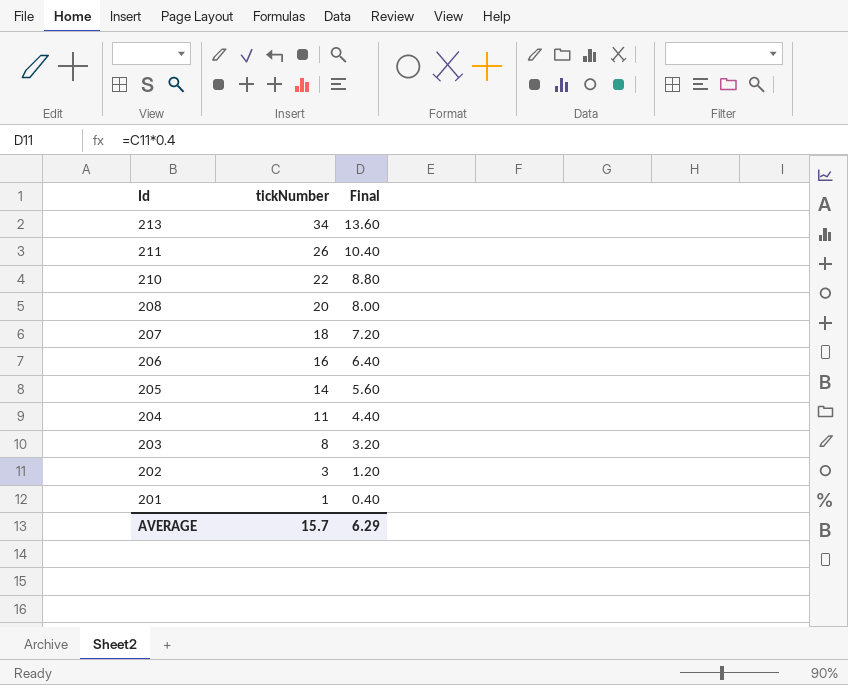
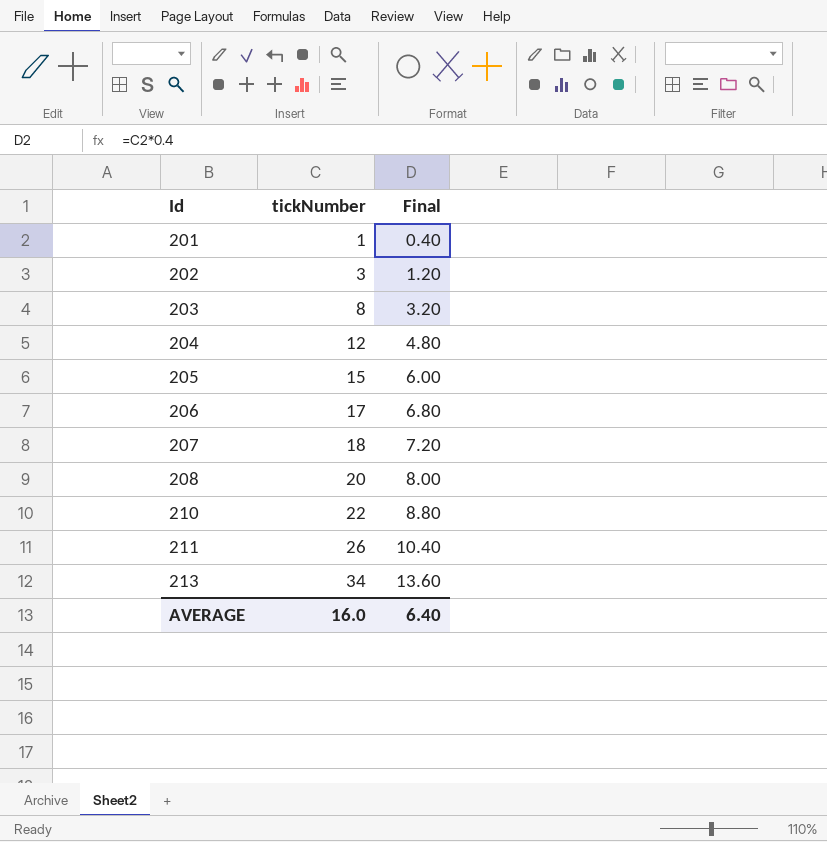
row order: Id descending -> Id ascending
204 | tickNumber: 11 -> 12
204 | Final: 4.40 -> 4.80
205 | tickNumber: 14 -> 15
205 | Final: 5.60 -> 6.00
206 | tickNumber: 16 -> 17
206 | Final: 6.40 -> 6.80
AVERAGE | tickNumber: 15.7 -> 16.0
AVERAGE | Final: 6.29 -> 6.40

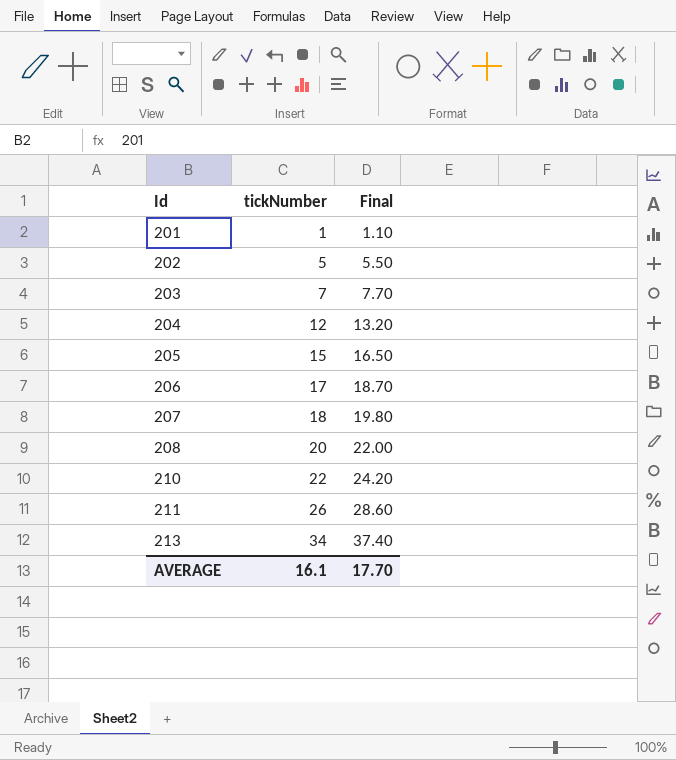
column Final | formula: [tickNumber] * 0.4 -> [tickNumber] * 1.1
202 | tickNumber: 3 -> 5
203 | tickNumber: 8 -> 7
AVERAGE | tickNumber: 16.0 -> 16.1
AVERAGE | Final: 6.40 -> 17.70

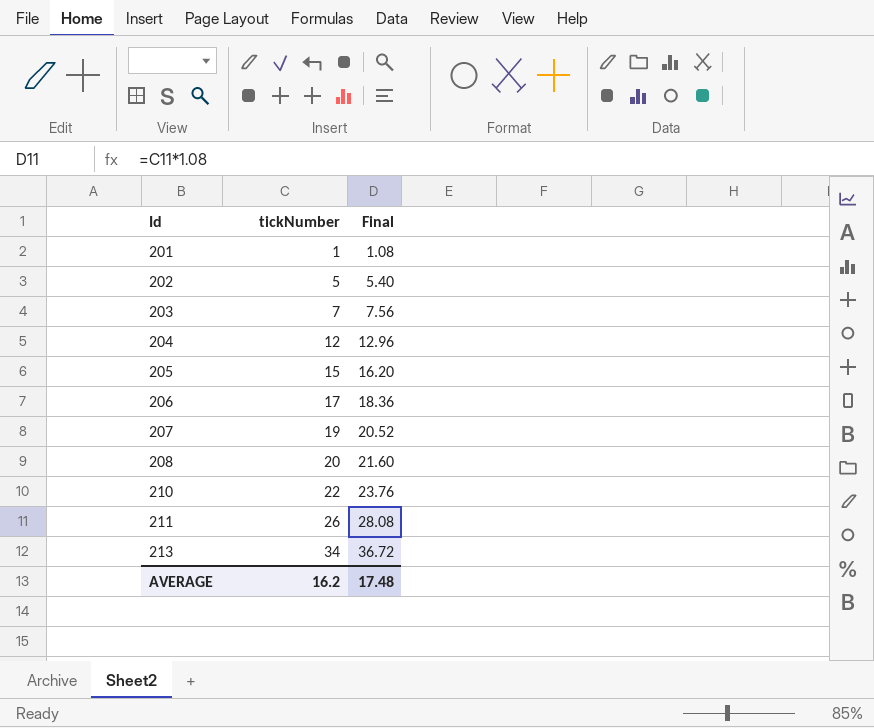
column Final | formula: [tickNumber] * 1.1 -> [tickNumber] * 1.08
207 | tickNumber: 18 -> 19
AVERAGE | tickNumber: 16.1 -> 16.2
AVERAGE | Final: 17.70 -> 17.48

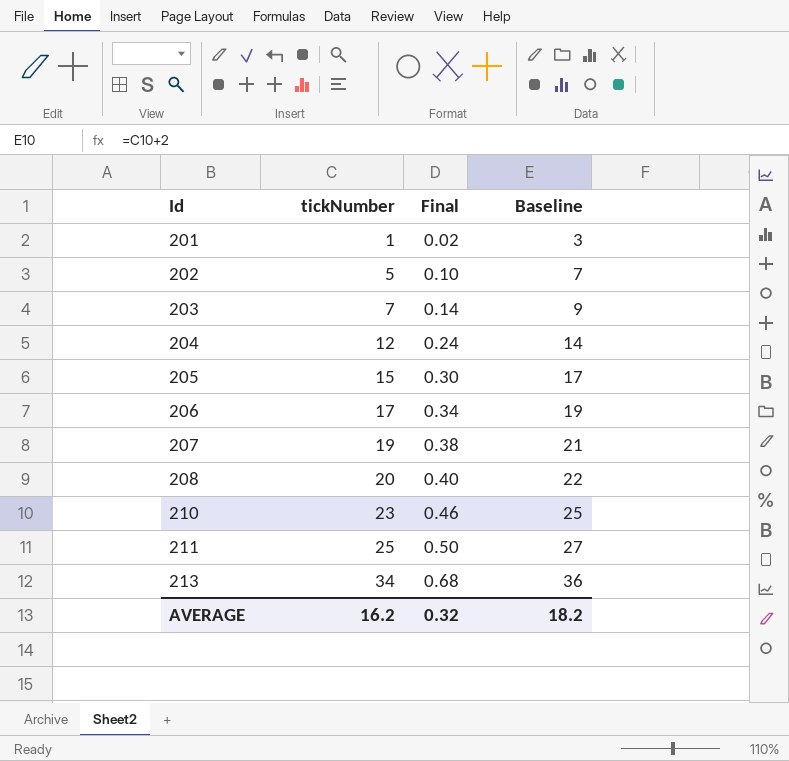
column Final | formula: [tickNumber] * 1.08 -> [tickNumber] * 0.02
column Baseline | formula: none -> [tickNumber] + 2
210 | tickNumber: 22 -> 23
211 | tickNumber: 26 -> 25
AVERAGE | Final: 17.48 -> 0.32

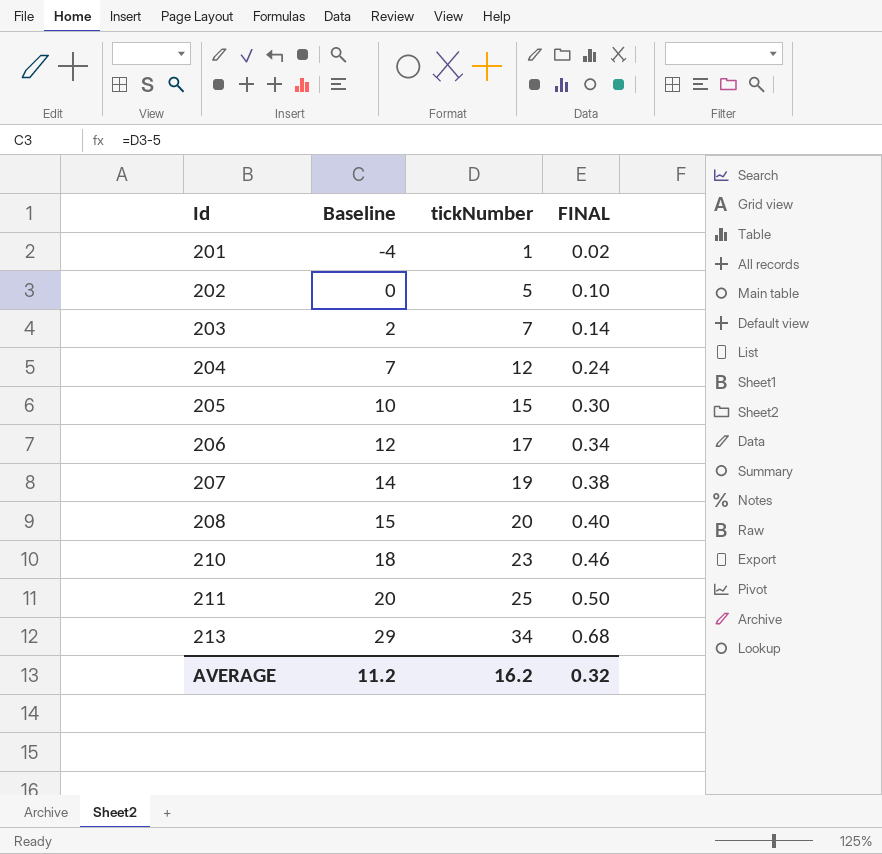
column Baseline | formula: [tickNumber] + 2 -> [tickNumber] - 5
column Baseline | position: 4 -> 2
column name: Final -> FINAL
AVERAGE | Baseline: 18.2 -> 11.2

